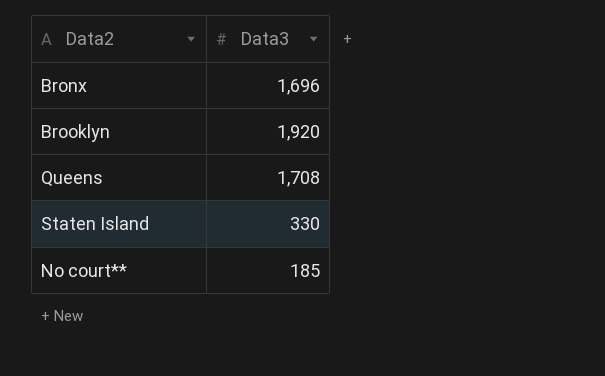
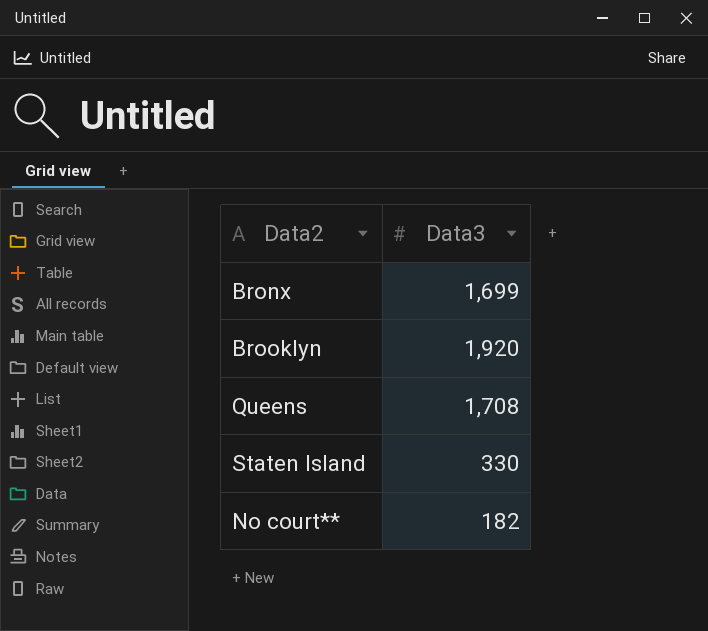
Bronx | Data3: 1,696 -> 1,699
No court** | Data3: 185 -> 182

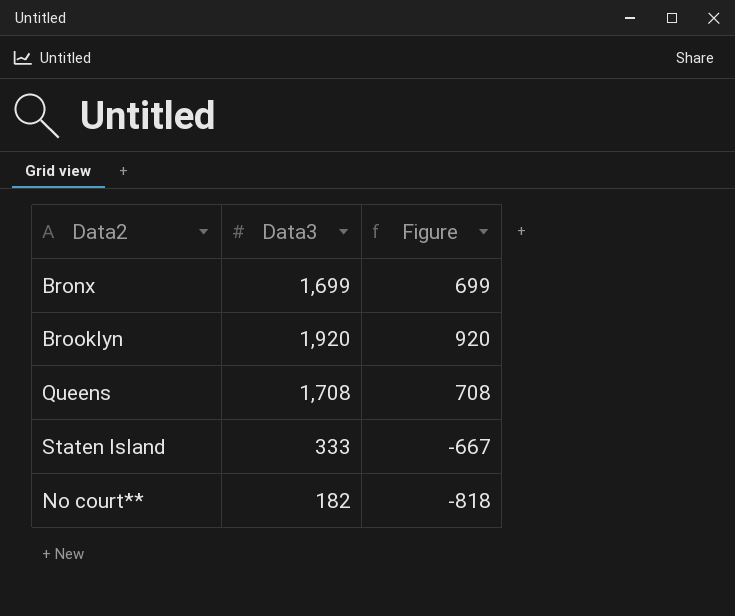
column Figure | formula: none -> [Data3] - 1000
Staten Island | Data3: 330 -> 333

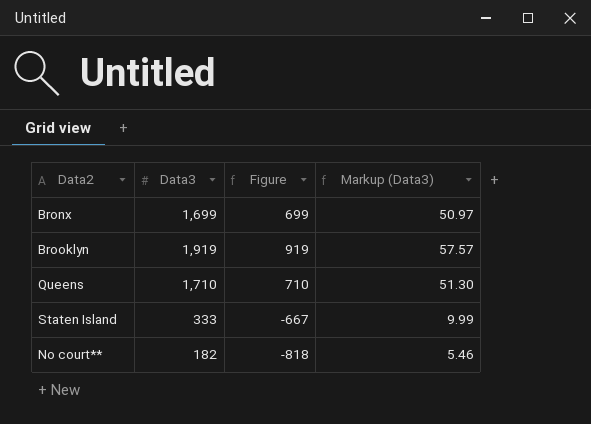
column Markup (Data3) | formula: none -> [Data3] * 0.03
Brooklyn | Data3: 1,920 -> 1,919
Brooklyn | Figure: 920 -> 919
Queens | Data3: 1,708 -> 1,710
Queens | Figure: 708 -> 710

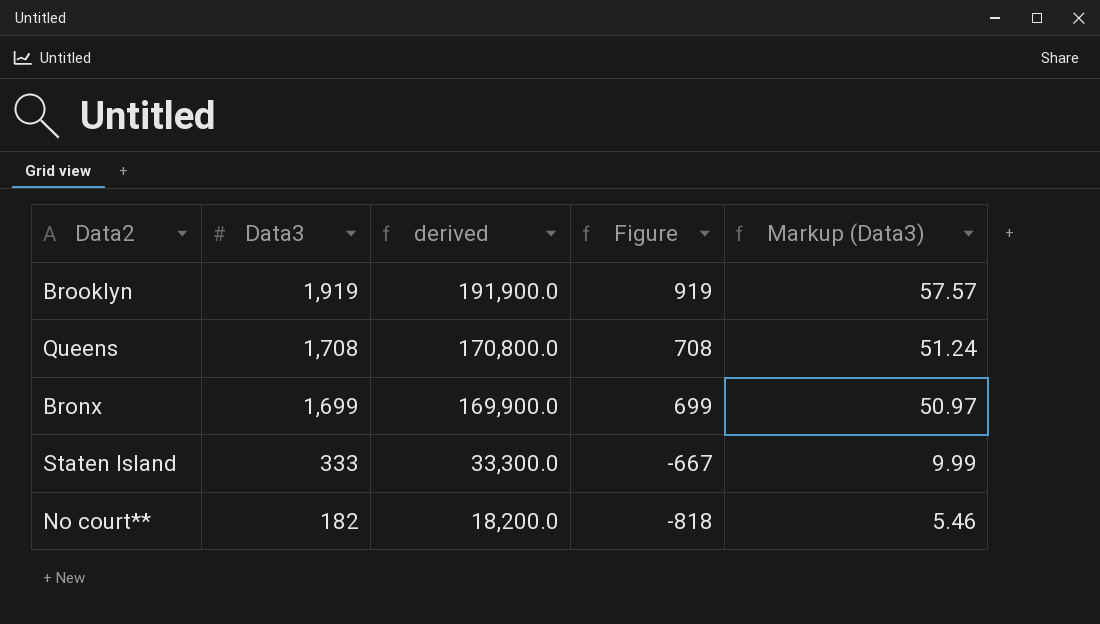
row order: none -> Data3 descending
column derived | formula: none -> [Data3] * 100
Queens | Data3: 1,710 -> 1,708
Queens | Figure: 710 -> 708
Queens | Markup (Data3): 51.30 -> 51.24

